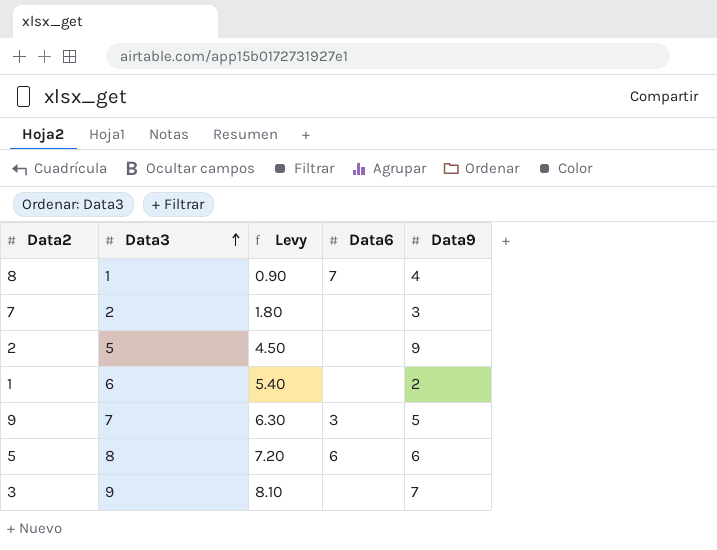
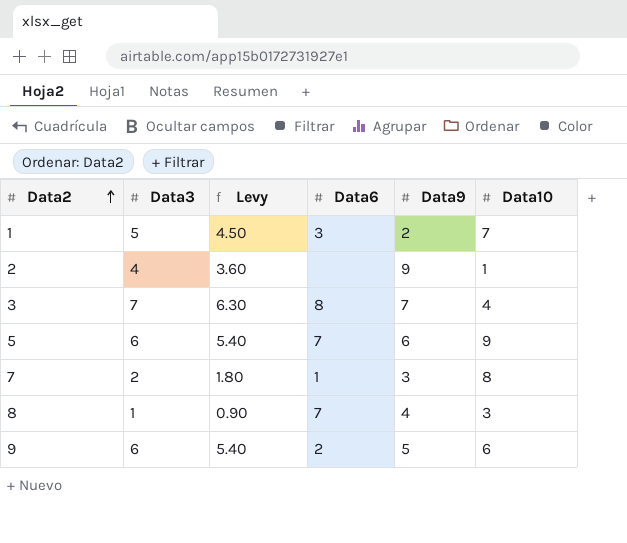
row order: Data3 ascending -> Data2 ascending
column Data10 | position: none -> 6
1 | Data3: 6 -> 5
1 | Levy: 5.40 -> 4.50
1 | Data6: none -> 3
2 | Data3: 5 -> 4
2 | Levy: 4.50 -> 3.60
3 | Data3: 9 -> 7
3 | Levy: 8.10 -> 6.30
3 | Data6: none -> 8
5 | Data3: 8 -> 6
5 | Levy: 7.20 -> 5.40
5 | Data6: 6 -> 7
7 | Data6: none -> 1
9 | Data3: 7 -> 6
9 | Levy: 6.30 -> 5.40
9 | Data6: 3 -> 2

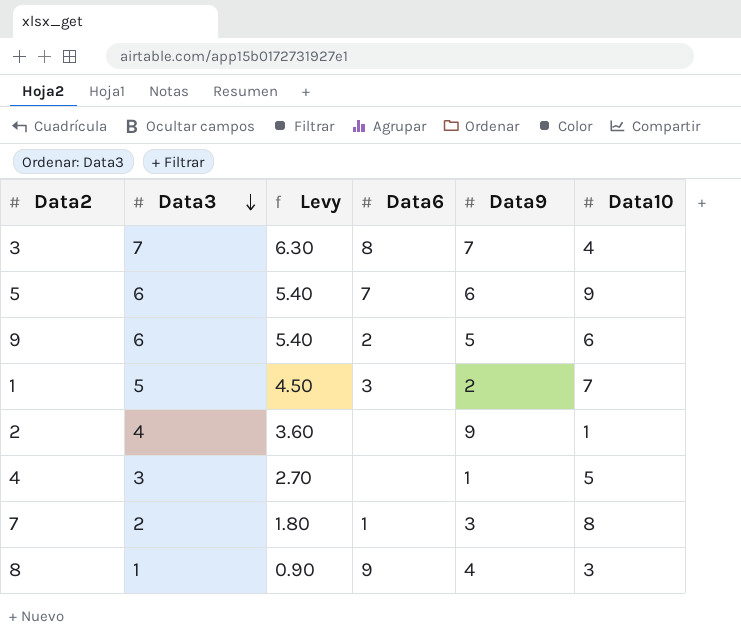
row order: Data2 ascending -> Data3 descending
row 4: none -> 3 | 2.70 | none | 1 | 5
8 | Data6: 7 -> 9

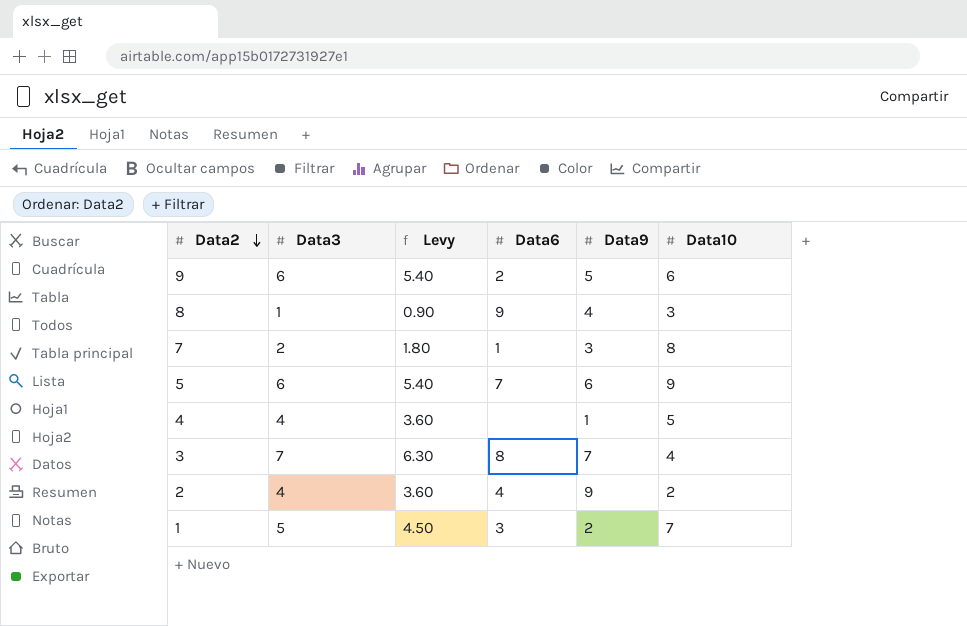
row order: Data3 descending -> Data2 descending
4 | Data3: 3 -> 4
4 | Levy: 2.70 -> 3.60
2 | Data6: none -> 4
2 | Data10: 1 -> 2

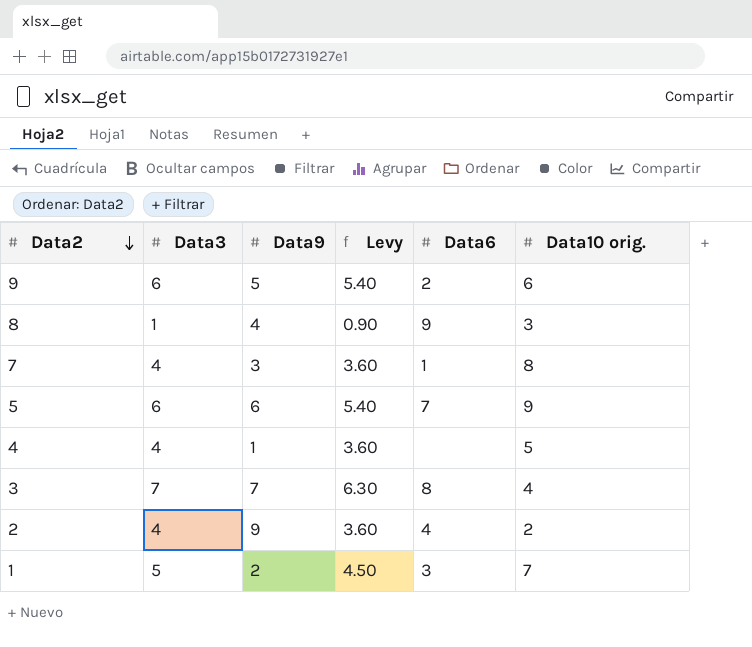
column Data9 | position: 5 -> 3
column name: Data10 -> Data10 orig.
7 | Data3: 2 -> 4
7 | Levy: 1.80 -> 3.60

